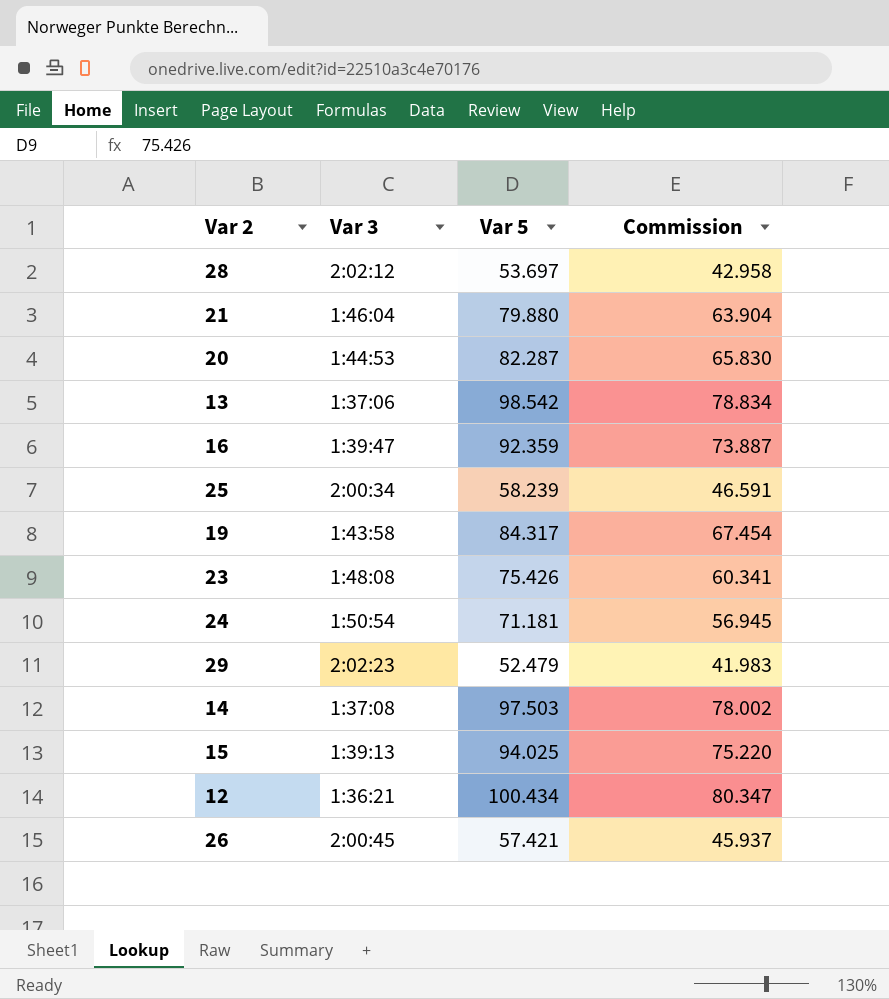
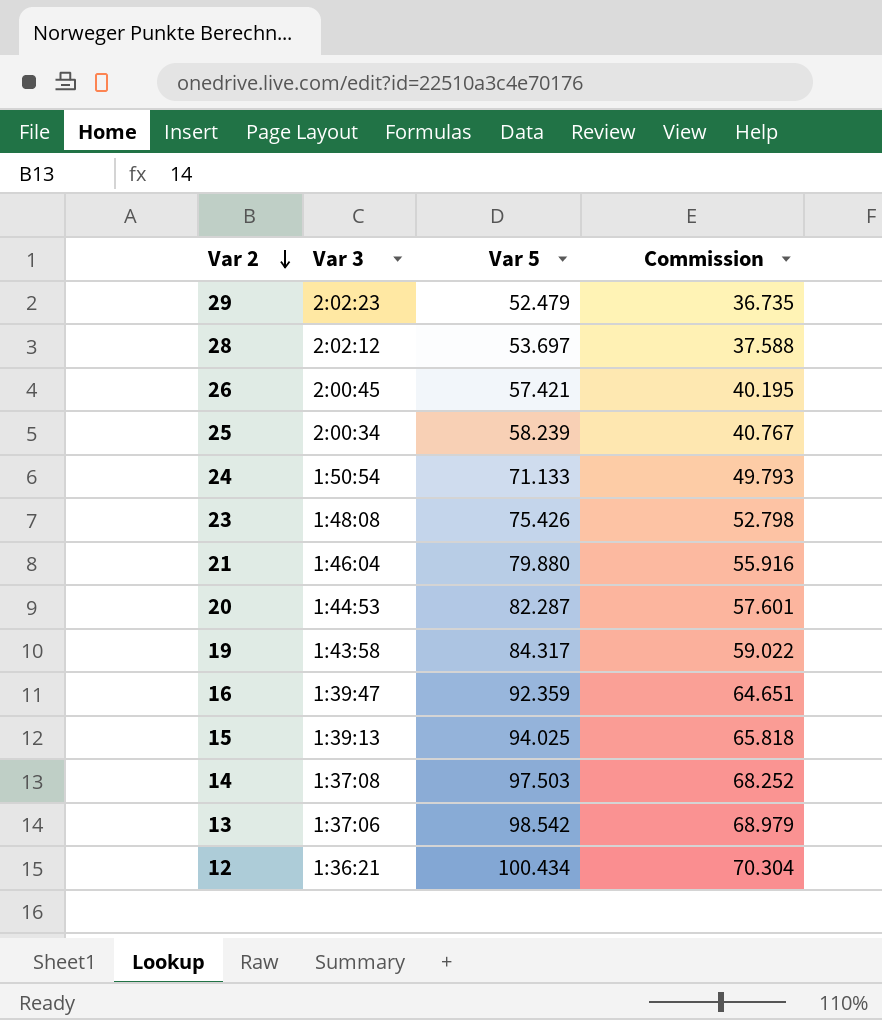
row order: none -> Var 2 descending
column Commission | formula: [Var 5] * 0.8 -> [Var 5] * 0.7
24 | Var 5: 71.181 -> 71.133

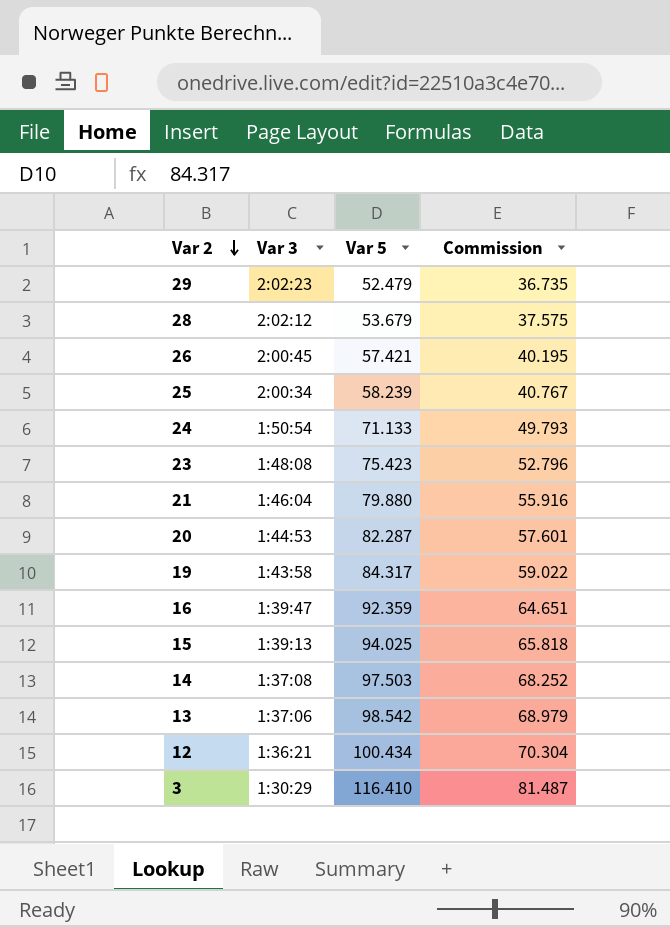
28 | Var 5: 53.697 -> 53.679
28 | Commission: 37.588 -> 37.575
23 | Var 5: 75.426 -> 75.423
23 | Commission: 52.798 -> 52.796
row 3: none -> 1:30:29 | 116.410 | 81.487

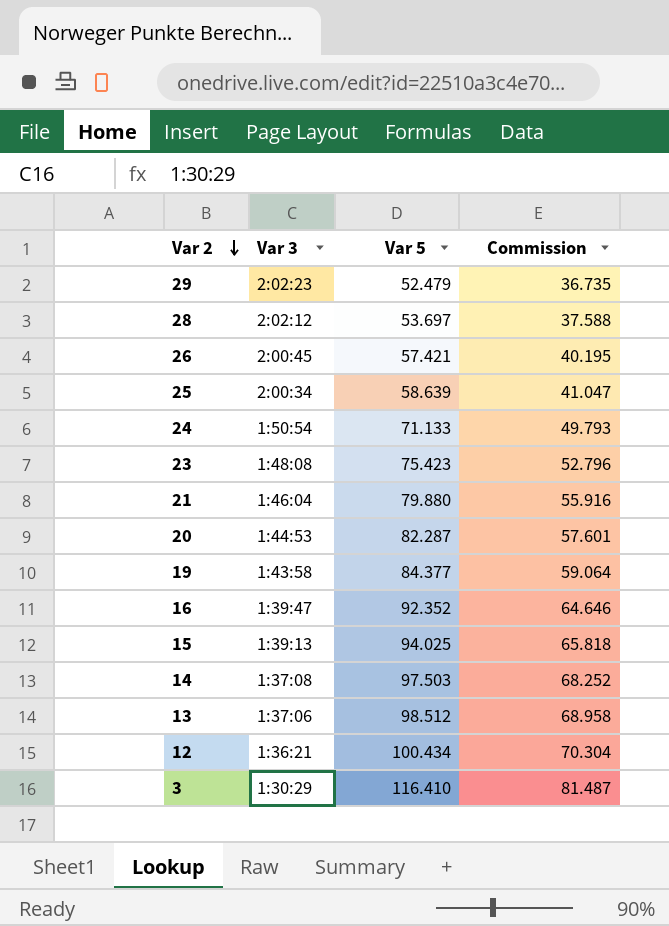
28 | Var 5: 53.679 -> 53.697
28 | Commission: 37.575 -> 37.588
25 | Var 5: 58.239 -> 58.639
25 | Commission: 40.767 -> 41.047
19 | Var 5: 84.317 -> 84.377
19 | Commission: 59.022 -> 59.064
16 | Var 5: 92.359 -> 92.352
16 | Commission: 64.651 -> 64.646
13 | Var 5: 98.542 -> 98.512
13 | Commission: 68.979 -> 68.958

